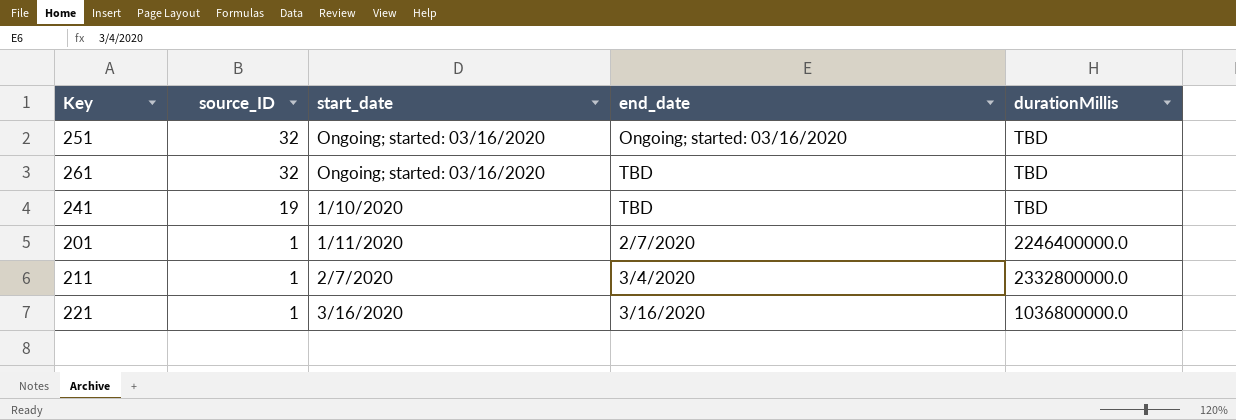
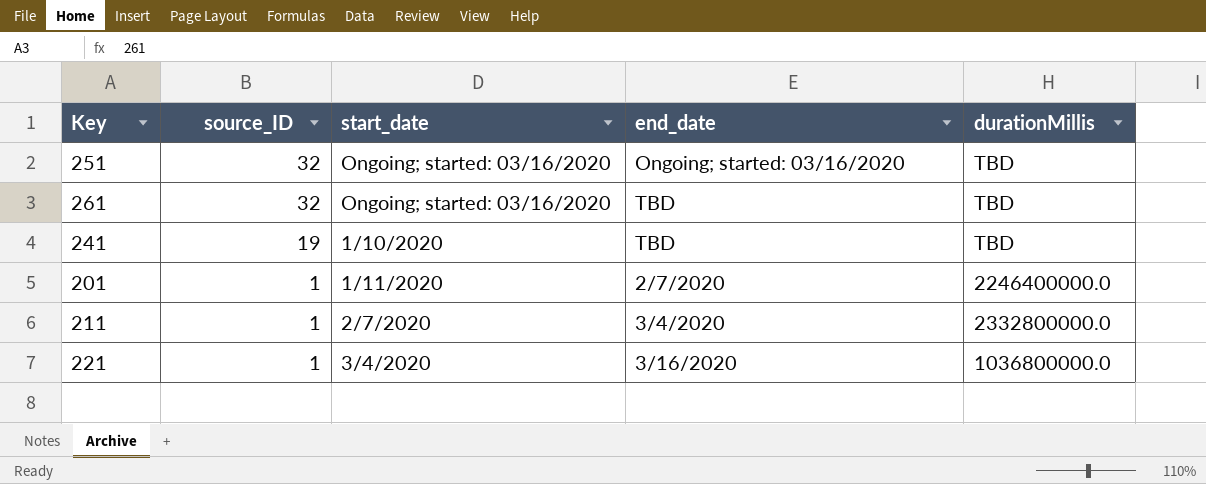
221 | start_date: 3/16/2020 -> 3/4/2020

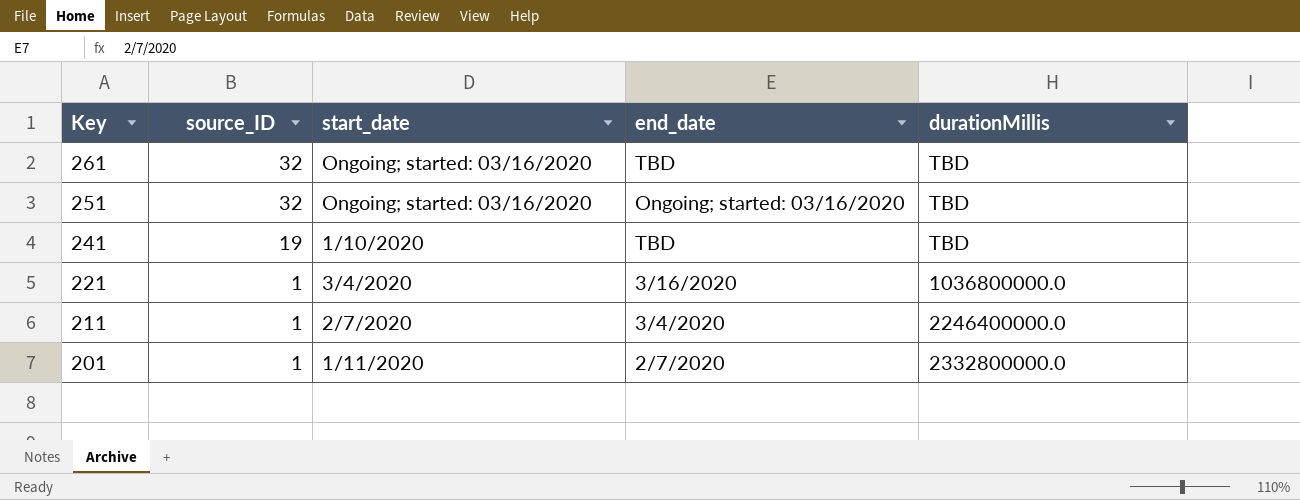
row order: source_ID descending -> Key descending
211 | durationMillis: 2332800000.0 -> 2246400000.0
201 | durationMillis: 2246400000.0 -> 2332800000.0

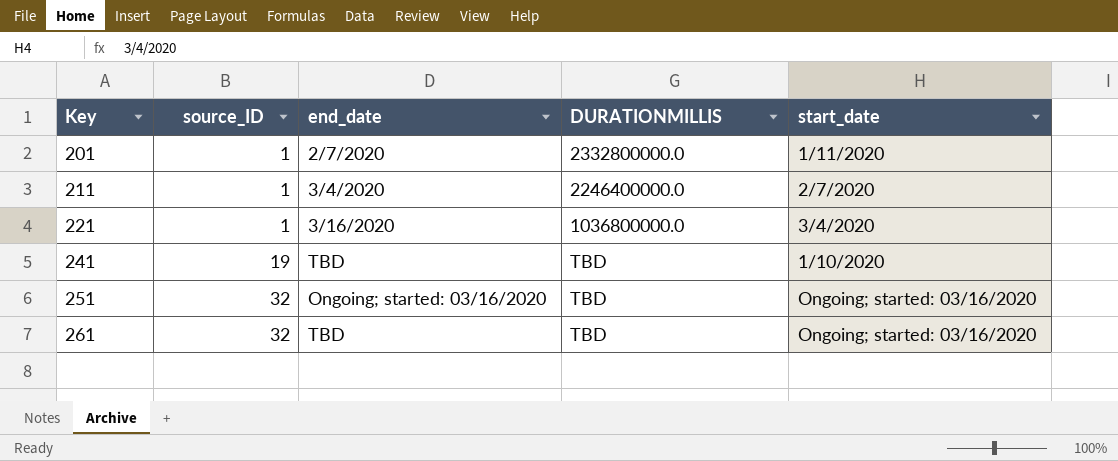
row order: Key descending -> Key ascending
column name: durationMillis -> DURATIONMILLIS
column start_date | position: 3 -> 5

